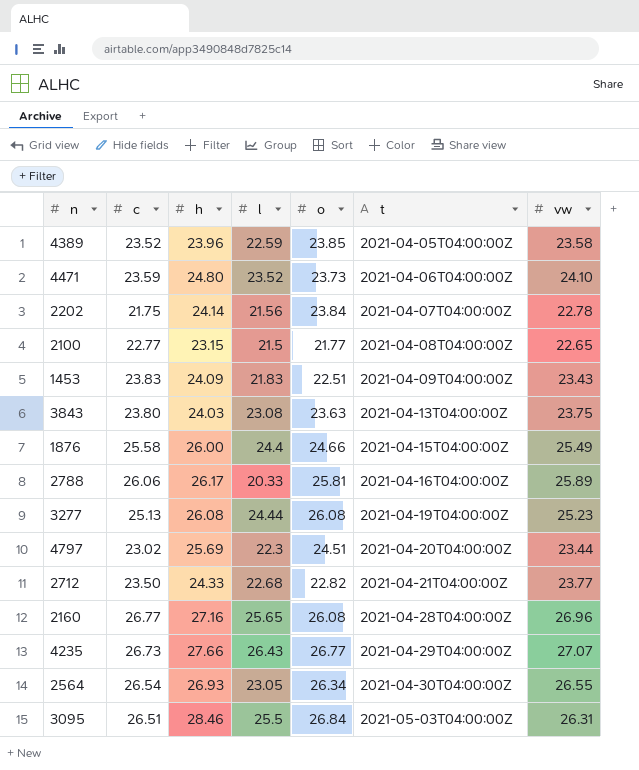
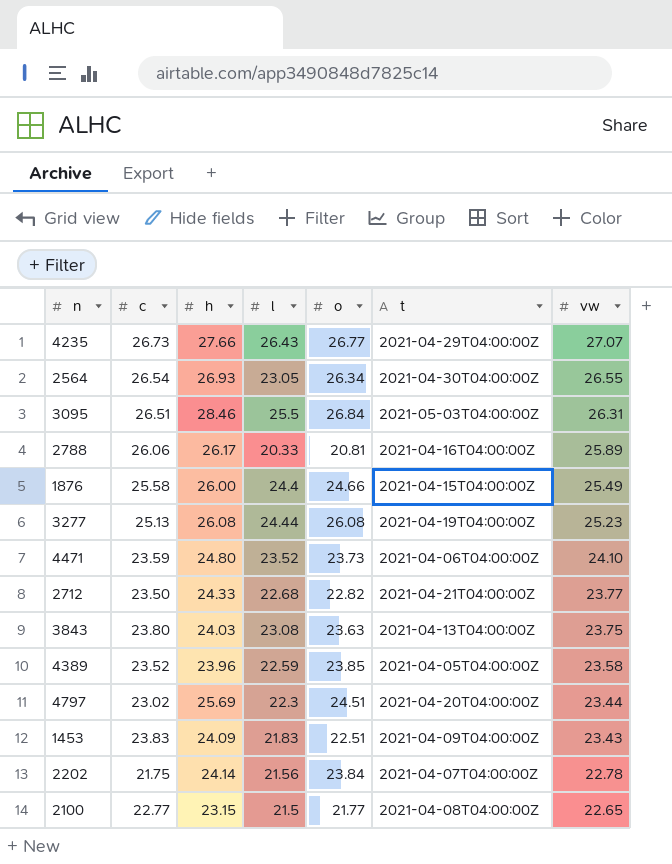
row order: t ascending -> vw descending
row 2160: 26.77 | 27.16 | 25.65 | 26.08 | 2021-04-28T04:00:00Z | 26.96 -> none
2788 | o: 25.81 -> 20.81

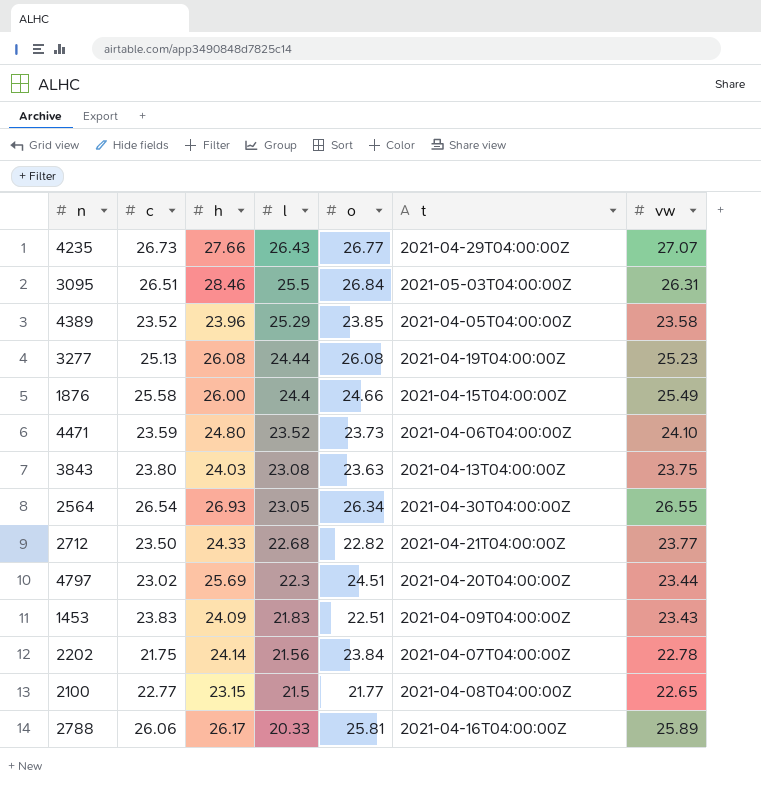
row order: vw descending -> l descending
4389 | l: 22.59 -> 25.29
2788 | o: 20.81 -> 25.81

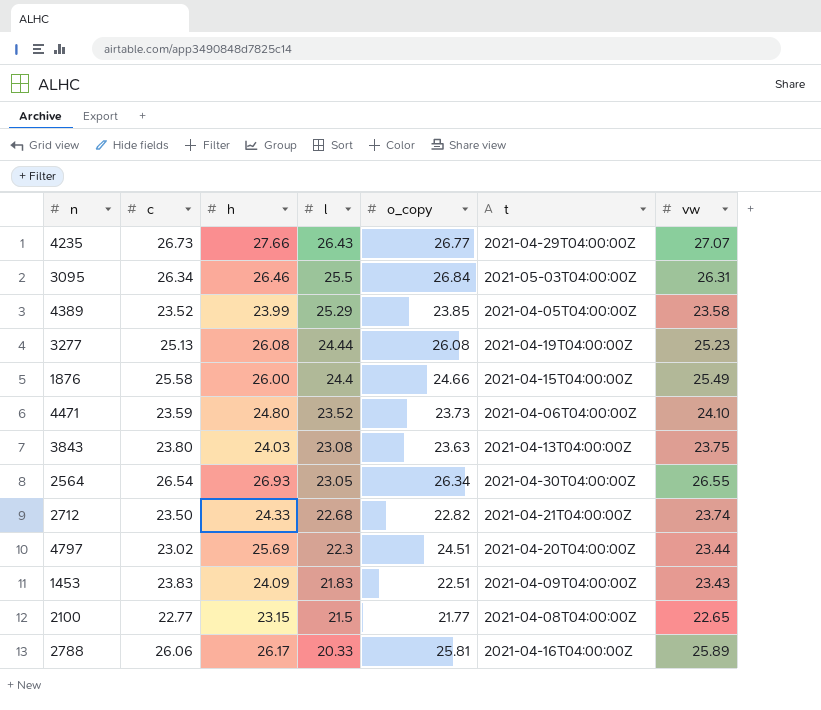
column name: o -> o_copy
row 2202: 21.75 | 24.14 | 21.56 | 23.84 | 2021-04-07T04:00:00Z | 22.78 -> none
3095 | c: 26.51 -> 26.34
3095 | h: 28.46 -> 26.46
4389 | h: 23.96 -> 23.99
2712 | vw: 23.77 -> 23.74

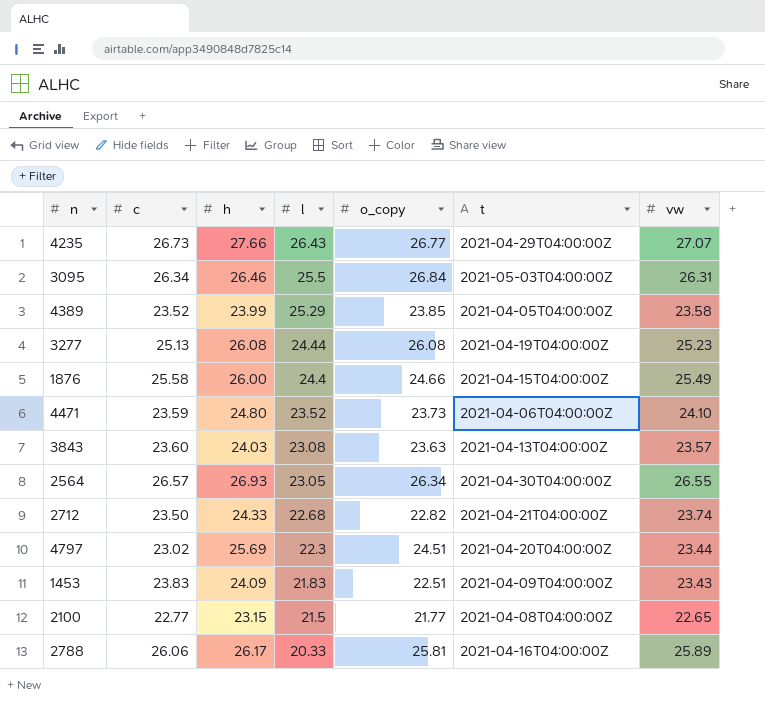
3843 | c: 23.80 -> 23.60
3843 | vw: 23.75 -> 23.57
2564 | c: 26.54 -> 26.57

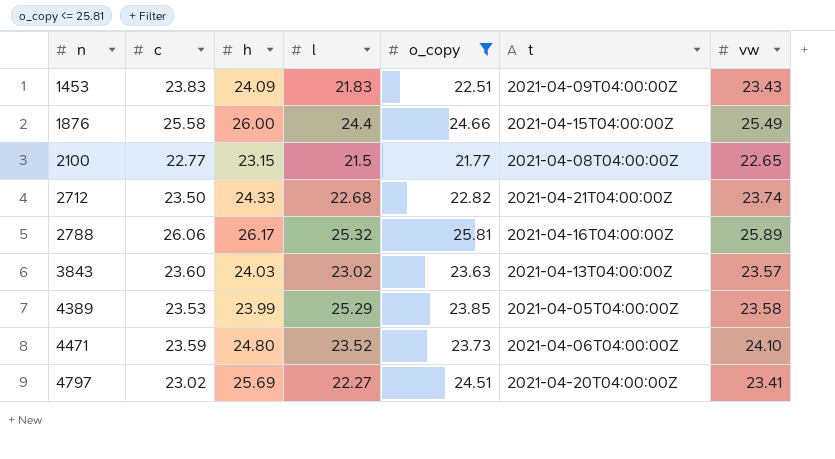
filter: none -> o_copy <= 25.81
row order: l descending -> n ascending
2788 | l: 20.33 -> 25.32
3843 | l: 23.08 -> 23.02
4389 | c: 23.52 -> 23.53
4797 | l: 22.3 -> 22.27
4797 | vw: 23.44 -> 23.41

